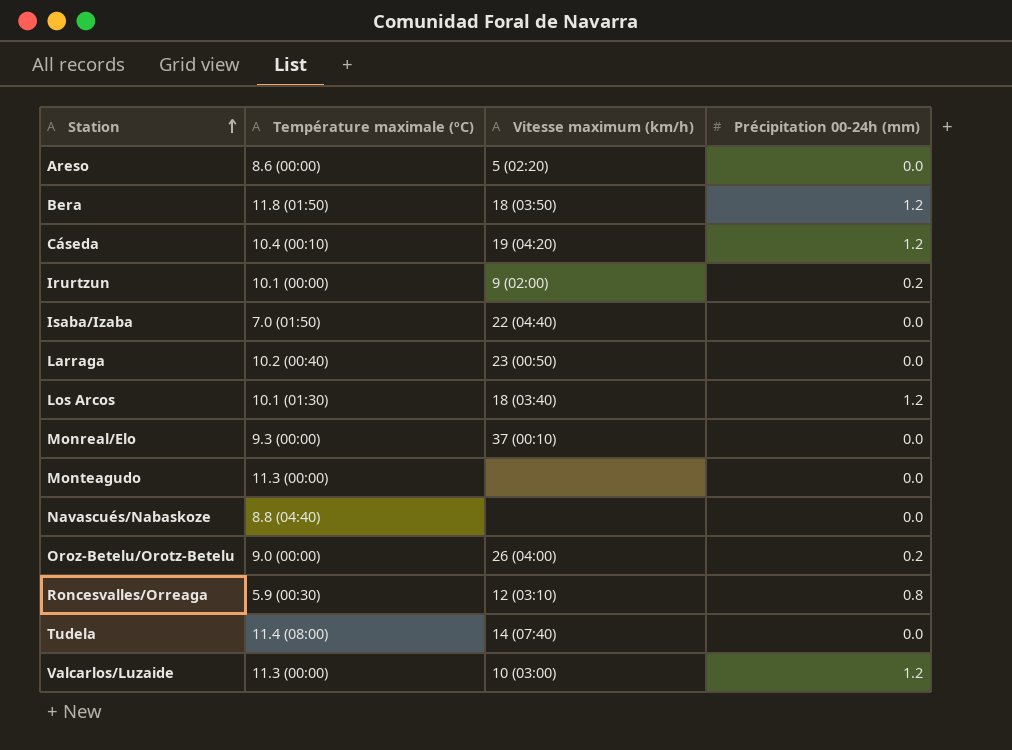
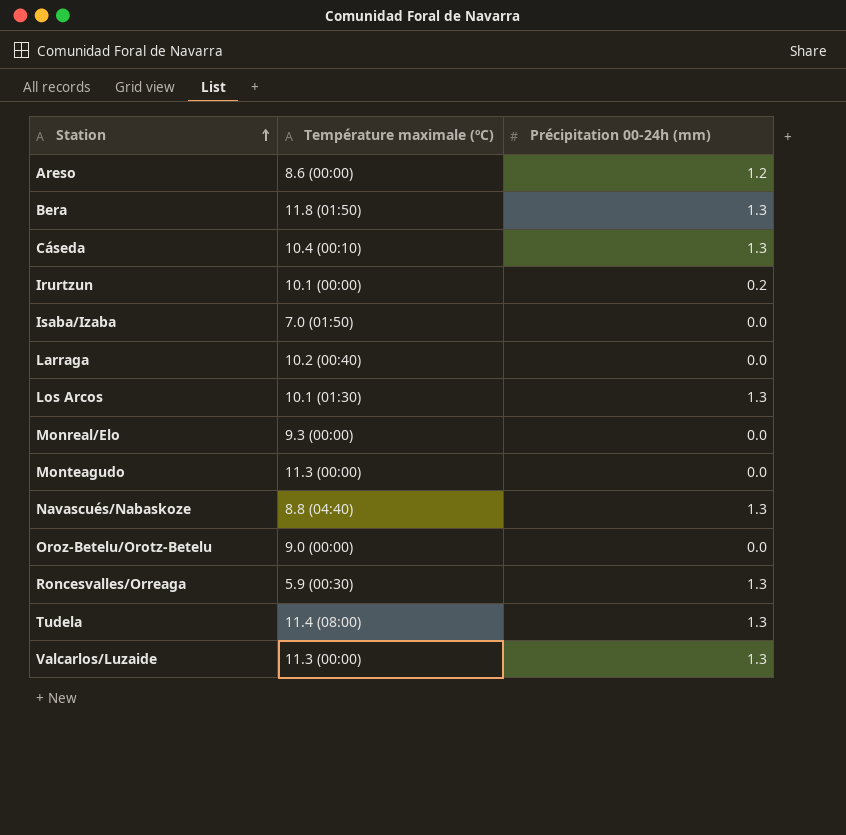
column Vitesse maximum (km/h) | position: 3 -> none
Areso | Précipitation 00-24h (mm): 0.0 -> 1.2
Bera | Précipitation 00-24h (mm): 1.2 -> 1.3
Cáseda | Précipitation 00-24h (mm): 1.2 -> 1.3
Los Arcos | Précipitation 00-24h (mm): 1.2 -> 1.3
Navascués/Nabaskoze | Précipitation 00-24h (mm): 0.0 -> 1.3
Oroz-Betelu/Orotz-Betelu | Précipitation 00-24h (mm): 0.2 -> 0.0
Roncesvalles/Orreaga | Précipitation 00-24h (mm): 0.8 -> 1.3
Tudela | Précipitation 00-24h (mm): 0.0 -> 1.3
Valcarlos/Luzaide | Précipitation 00-24h (mm): 1.2 -> 1.3

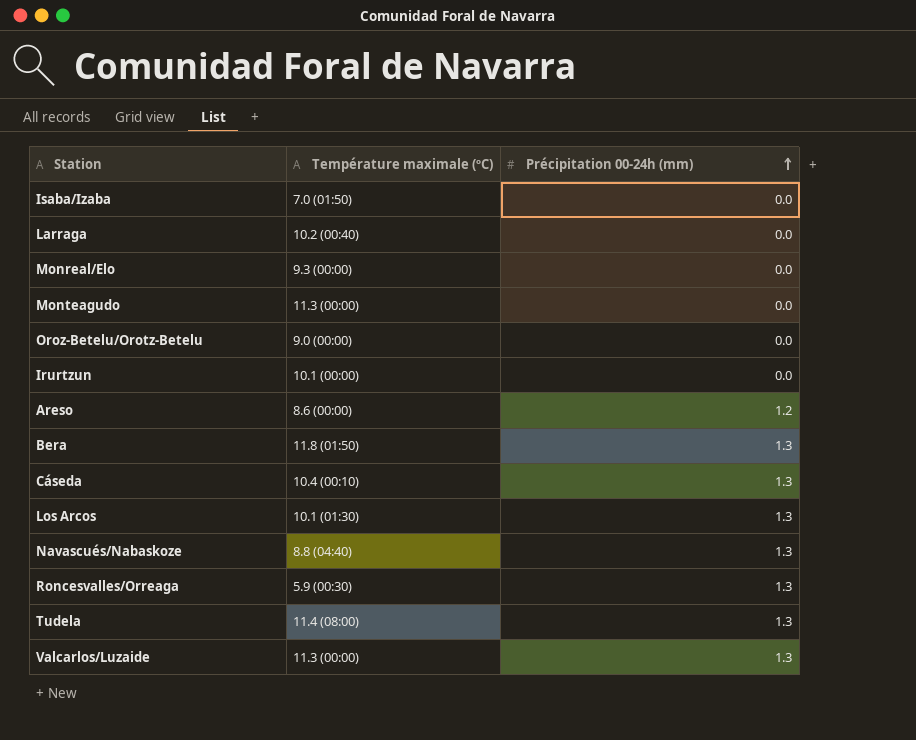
row order: Station ascending -> Précipitation 00-24h (mm) ascending
Irurtzun | Précipitation 00-24h (mm): 0.2 -> 0.0

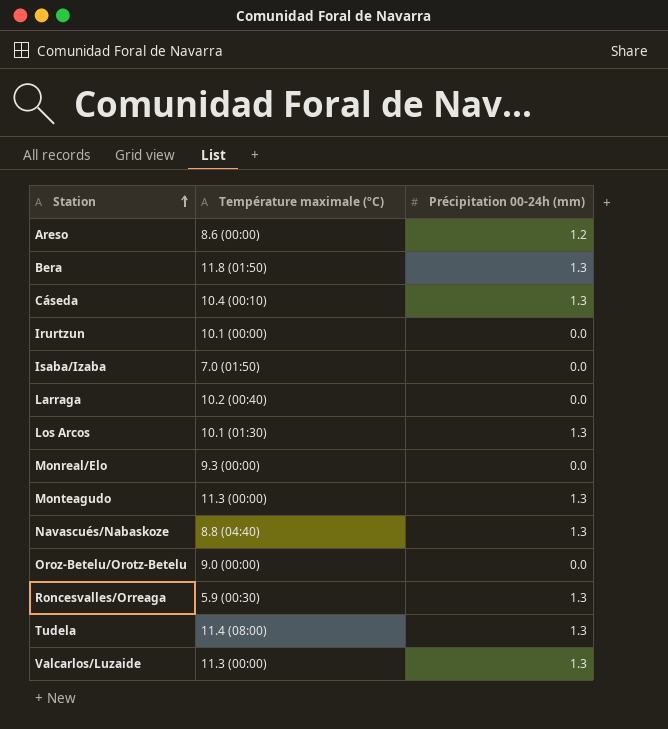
row order: Précipitation 00-24h (mm) ascending -> Station ascending
Monteagudo | Précipitation 00-24h (mm): 0.0 -> 1.3

